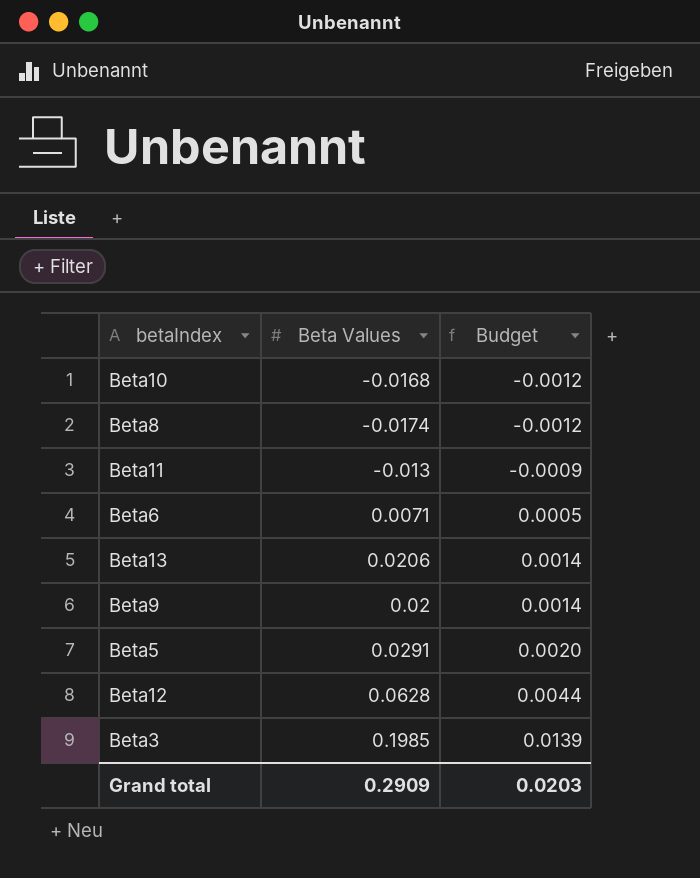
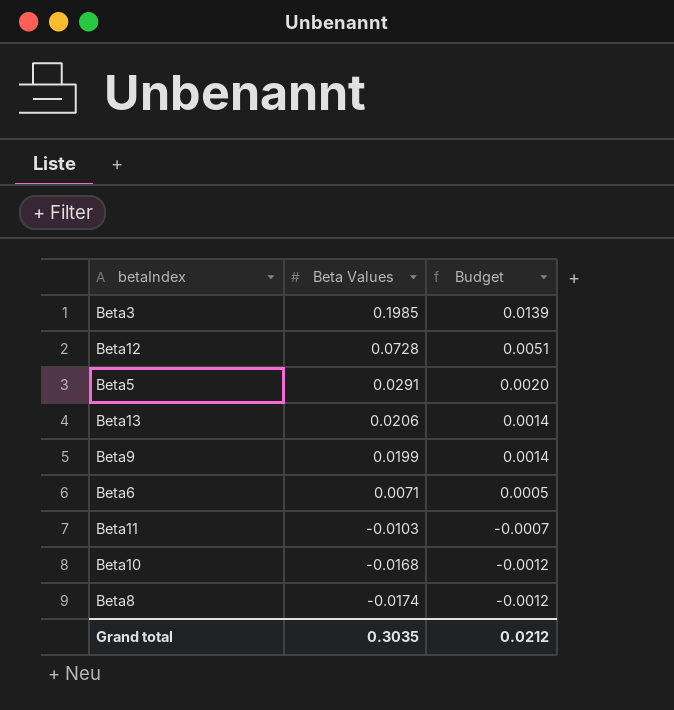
row order: Budget ascending -> Beta Values descending
Beta12 | Beta Values: 0.0628 -> 0.0728
Beta12 | Budget: 0.0044 -> 0.0051
Beta9 | Beta Values: 0.02 -> 0.0199
Beta11 | Beta Values: -0.013 -> -0.0103
Beta11 | Budget: -0.0009 -> -0.0007
Grand total | Beta Values: 0.2909 -> 0.3035
Grand total | Budget: 0.0203 -> 0.0212

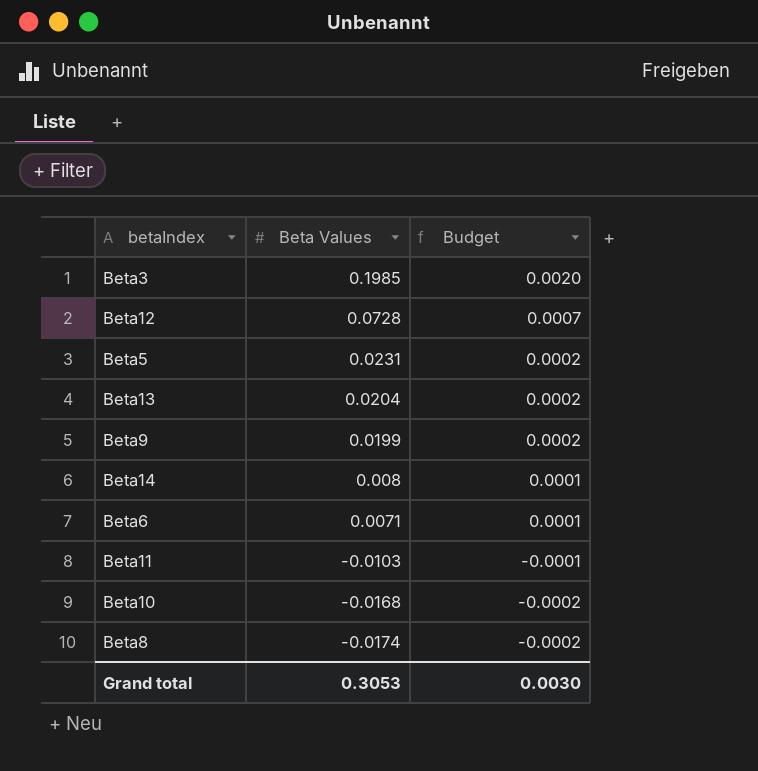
column Budget | formula: [Beta Values] * 0.07 -> [Beta Values] * 0.01
Beta5 | Beta Values: 0.0291 -> 0.0231
Beta13 | Beta Values: 0.0206 -> 0.0204
row Beta14: none -> 0.008 | 0.0001
Grand total | Beta Values: 0.3035 -> 0.3053
Grand total | Budget: 0.0212 -> 0.0030

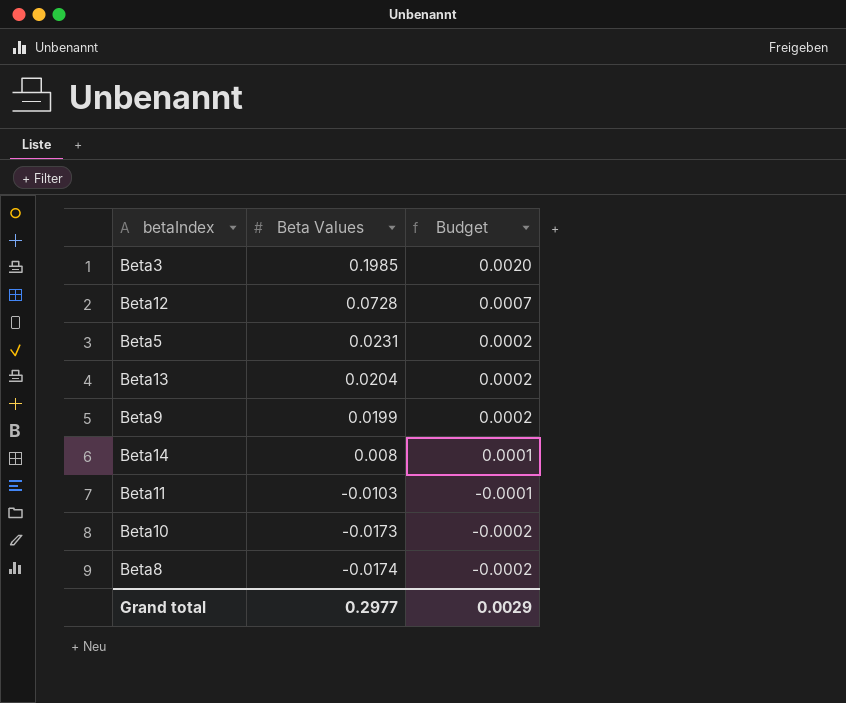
row Beta6: 0.0071 | 0.0001 -> none
Beta10 | Beta Values: -0.0168 -> -0.0173
Grand total | Beta Values: 0.3053 -> 0.2977
Grand total | Budget: 0.0030 -> 0.0029

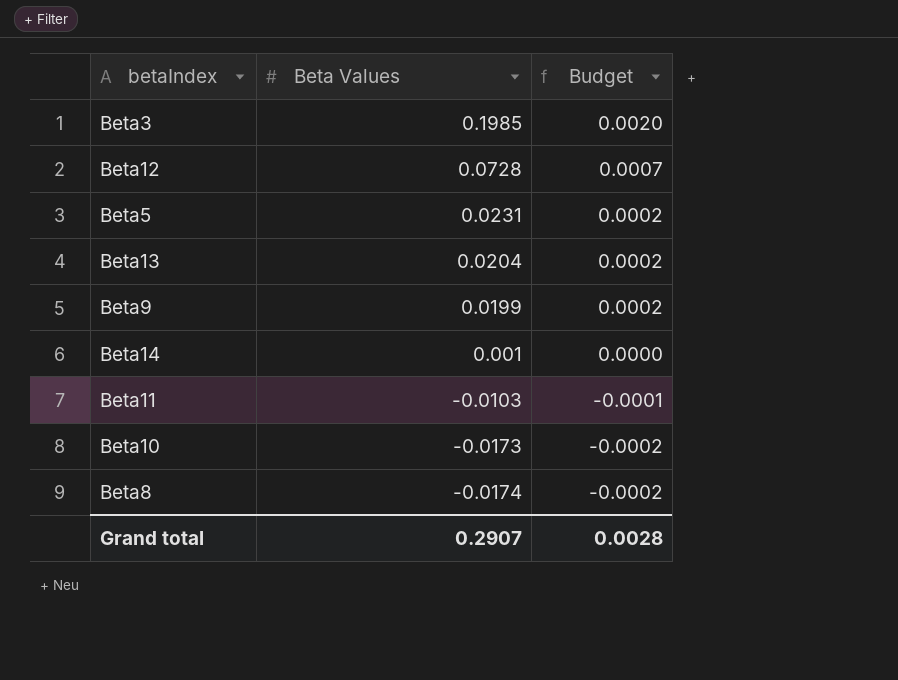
Beta14 | Beta Values: 0.008 -> 0.001
Beta14 | Budget: 0.0001 -> 0.0000
Grand total | Beta Values: 0.2977 -> 0.2907
Grand total | Budget: 0.0029 -> 0.0028

